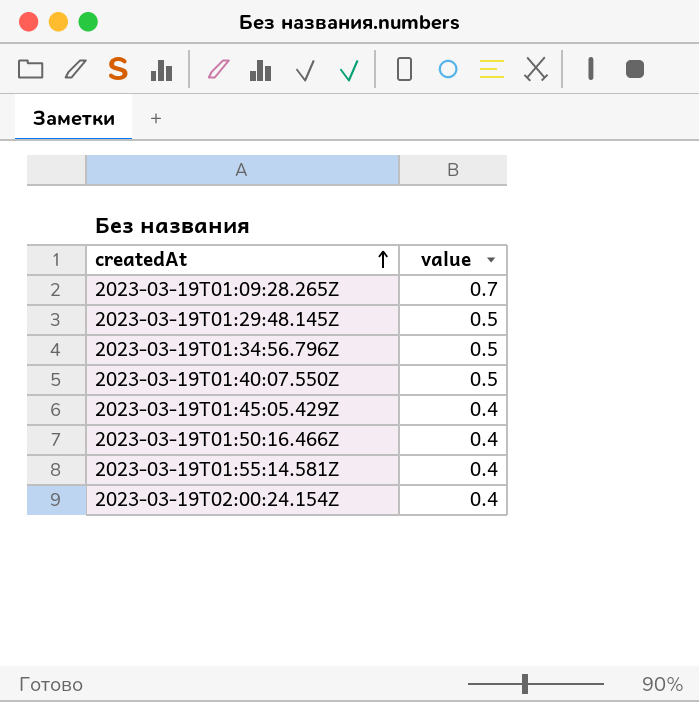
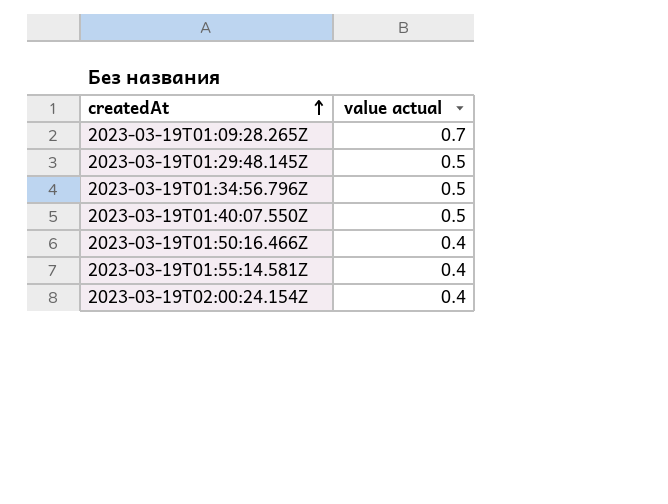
column name: value -> value actual
row 2023-03-19T01:45:05.429Z: 0.4 -> none

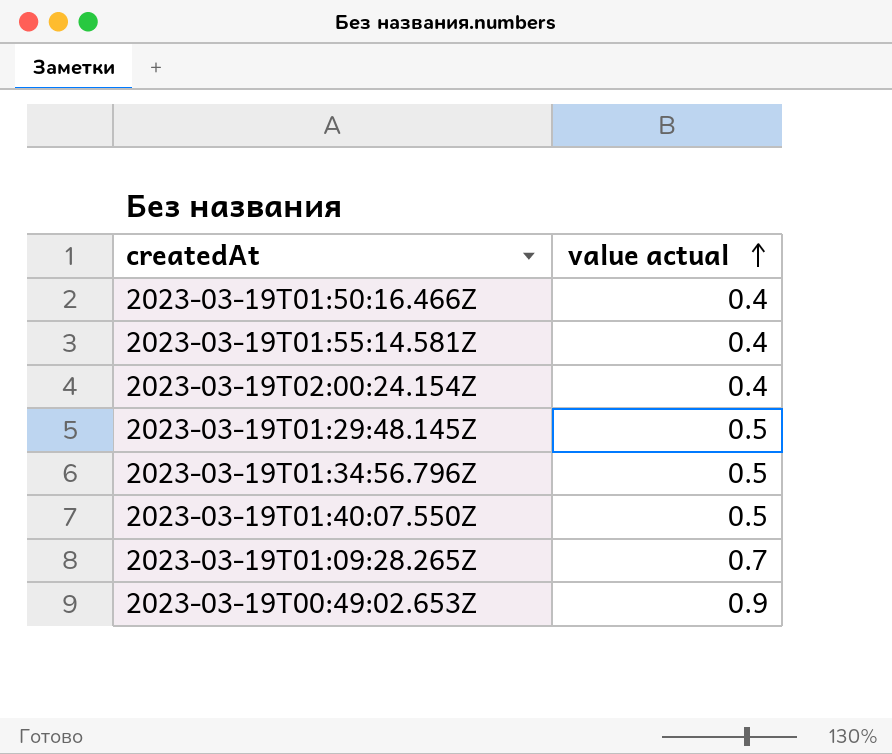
row order: createdAt ascending -> value actual ascending
row 2023-03-19T00:49:02.653Z: none -> 0.9

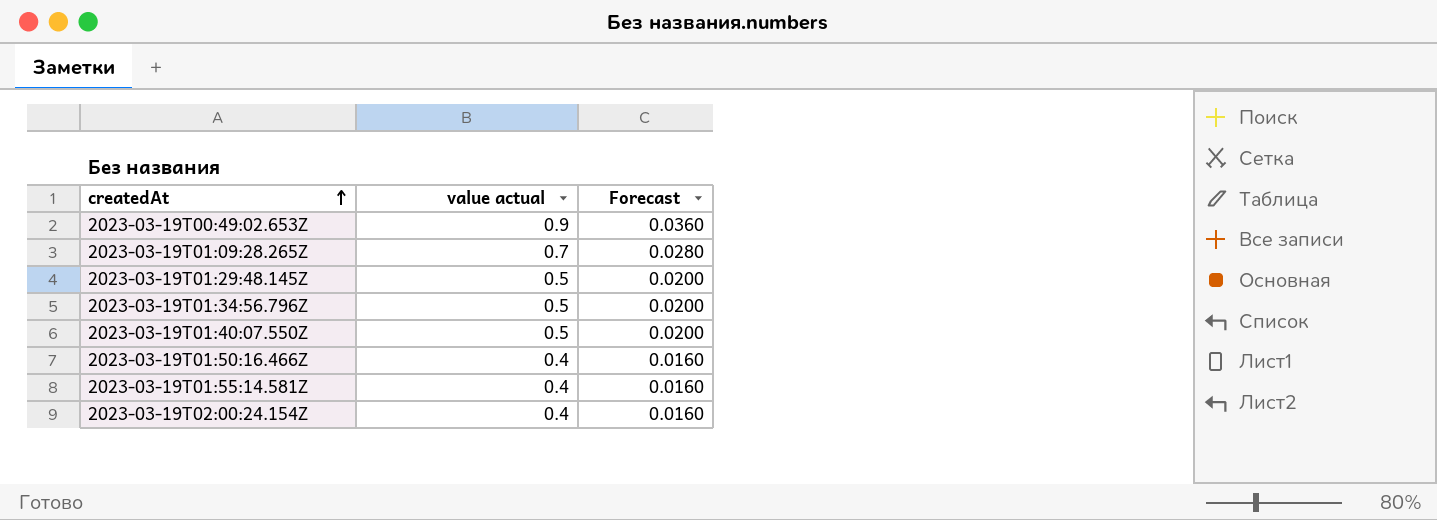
row order: value actual ascending -> createdAt ascending
column Forecast | formula: none -> [value actual] * 0.04

